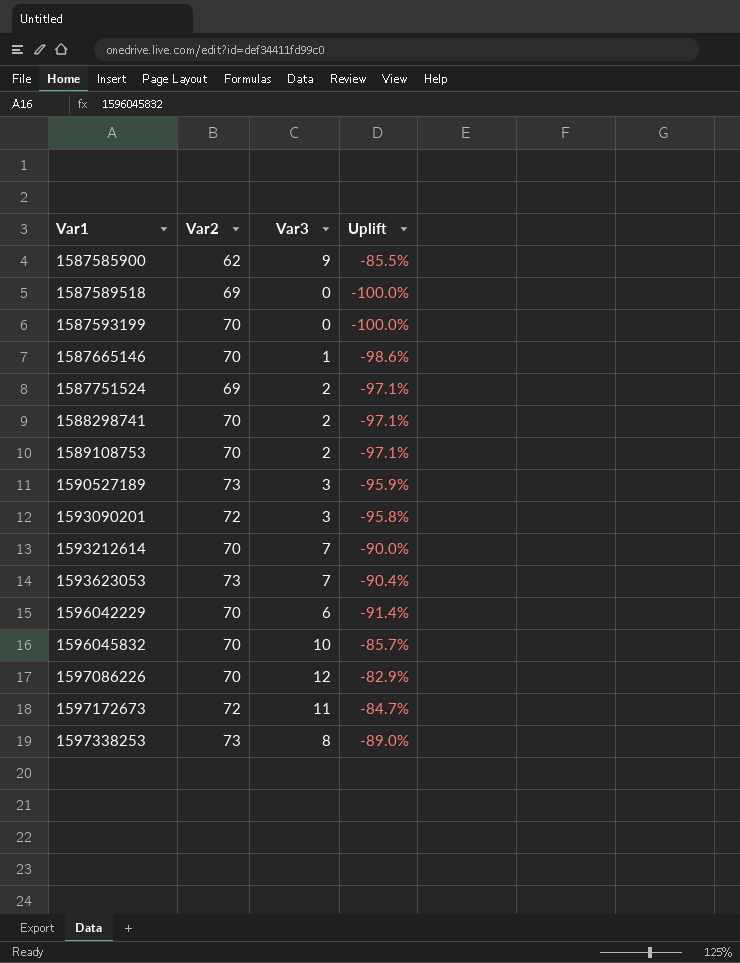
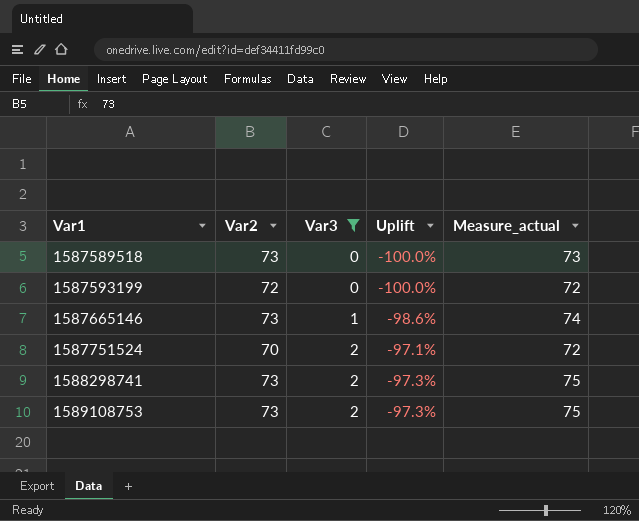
filter: none -> Var3 <= 2
column Measure_actual | formula: none -> [Var2] + [Var3]
1587589518 | Var2: 69 -> 73
1587593199 | Var2: 70 -> 72
1587665146 | Var2: 70 -> 73
1587751524 | Var2: 69 -> 70
1588298741 | Var2: 70 -> 73
1588298741 | Uplift: -97.1% -> -97.3%
1589108753 | Var2: 70 -> 73
1589108753 | Uplift: -97.1% -> -97.3%

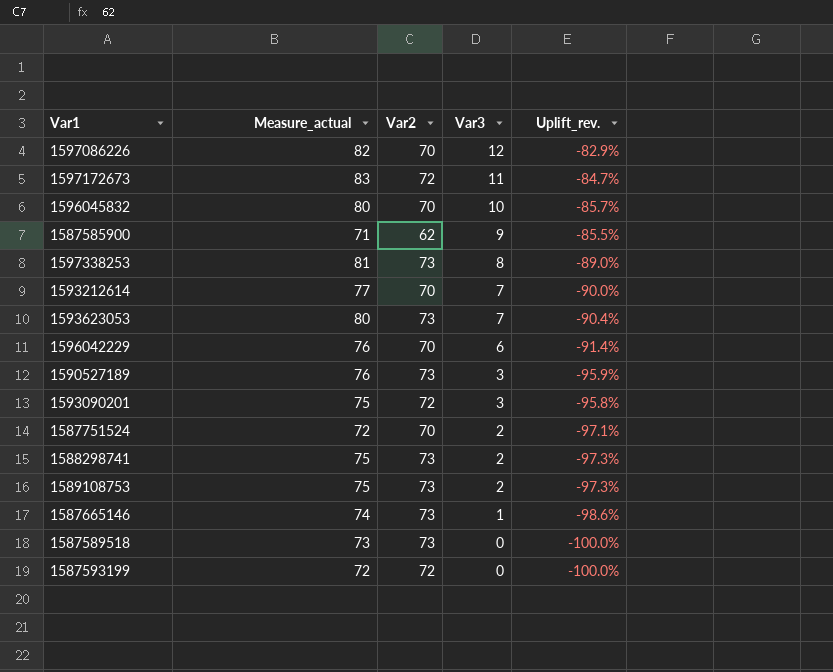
filter: Var3 <= 2 -> none
row order: Var1 ascending -> Var3 descending
column Measure_actual | position: 5 -> 2
column name: Uplift -> Uplift_rev.

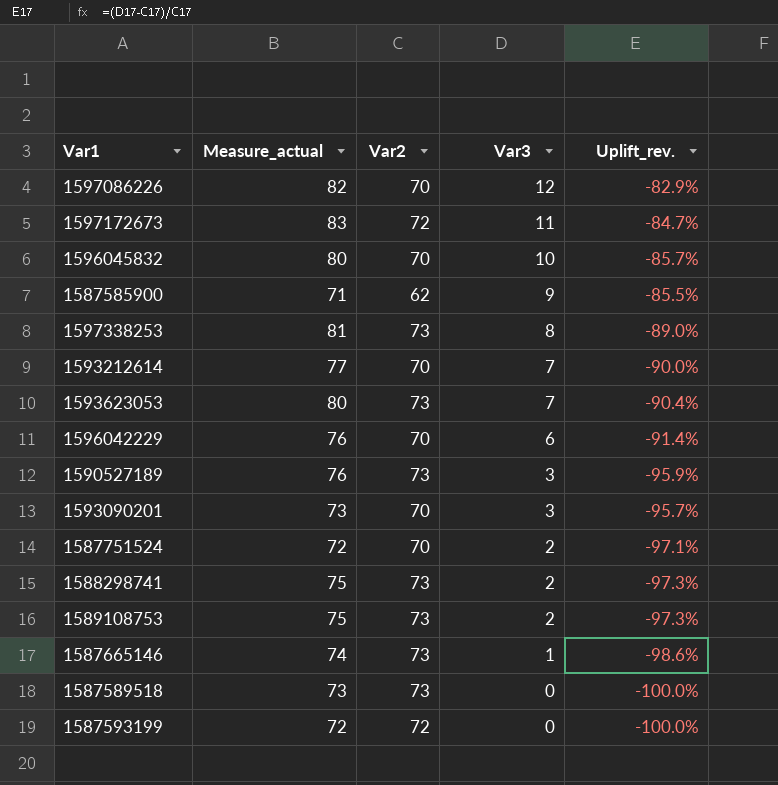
1593090201 | Measure_actual: 75 -> 73
1593090201 | Var2: 72 -> 70
1593090201 | Uplift_rev.: -95.8% -> -95.7%

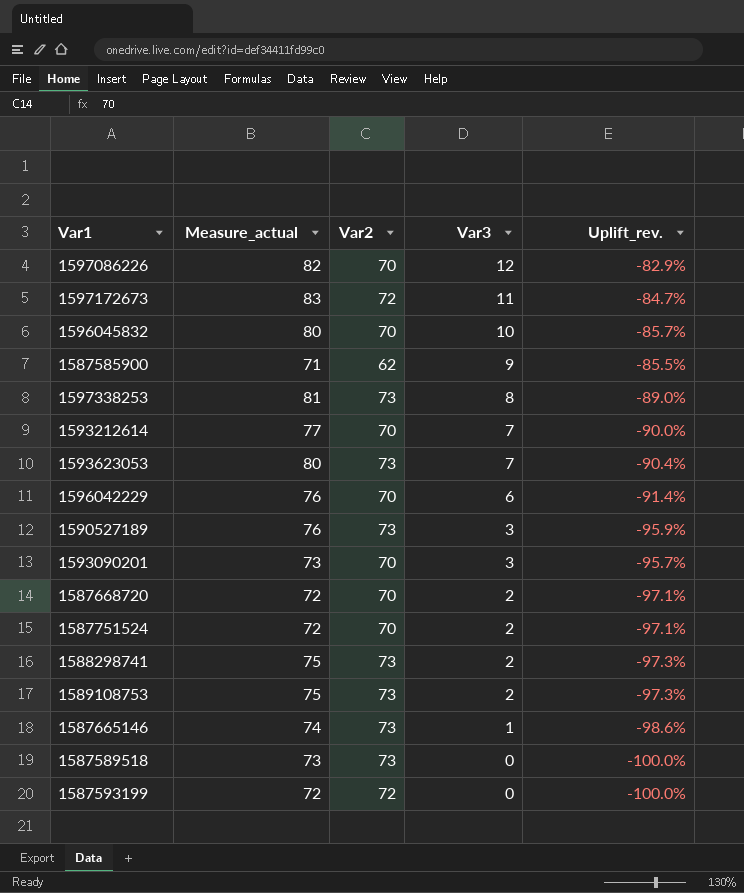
row 1587668720: none -> 72 | 70 | 2 | -97.1%

